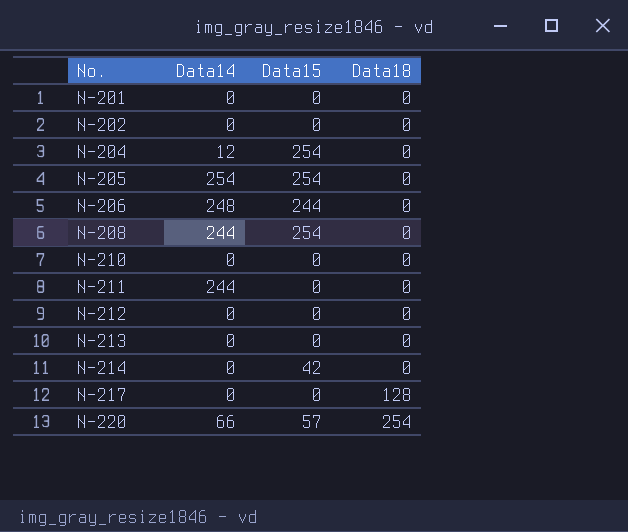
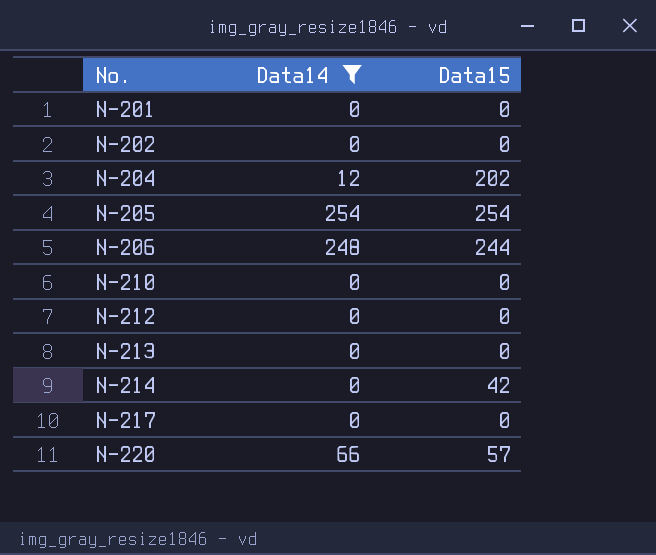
filter: none -> Data14 != 244
column Data18 | position: 4 -> none
N-204 | Data15: 254 -> 202

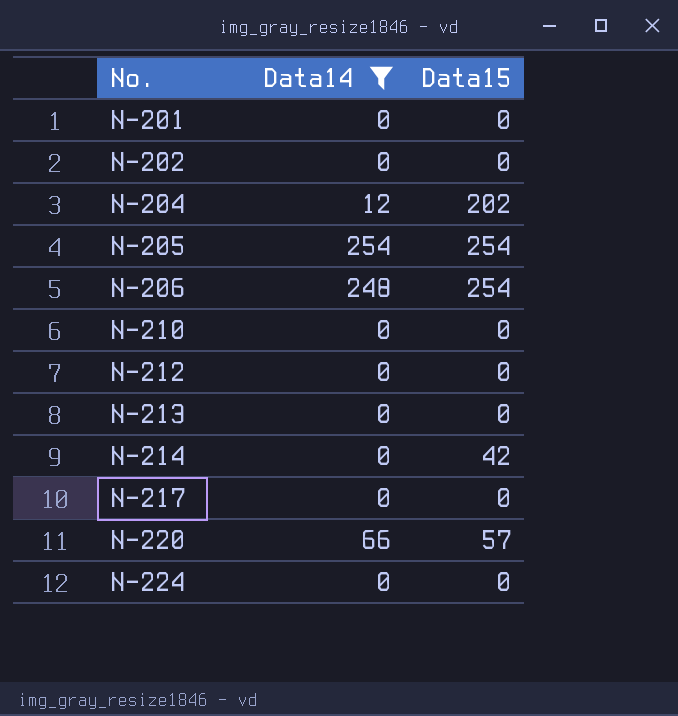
N-206 | Data15: 244 -> 254
row N-224: none -> 0 | 0

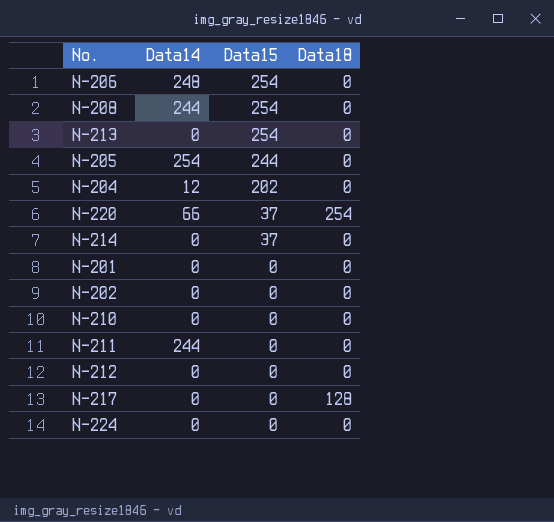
filter: Data14 != 244 -> none
row order: No. ascending -> Data15 descending
column Data18 | position: none -> 4
N-213 | Data15: 0 -> 254
N-205 | Data15: 254 -> 244
N-220 | Data15: 57 -> 37
N-214 | Data15: 42 -> 37

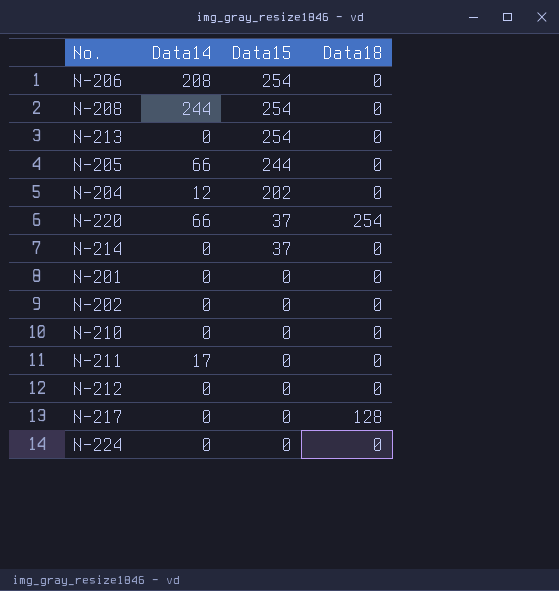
N-206 | Data14: 248 -> 208
N-205 | Data14: 254 -> 66
N-211 | Data14: 244 -> 17

